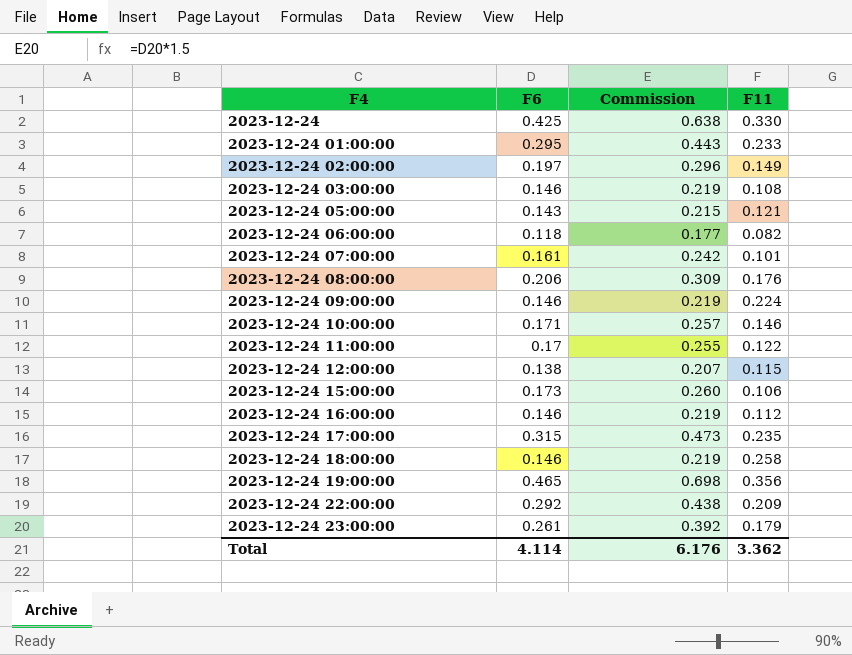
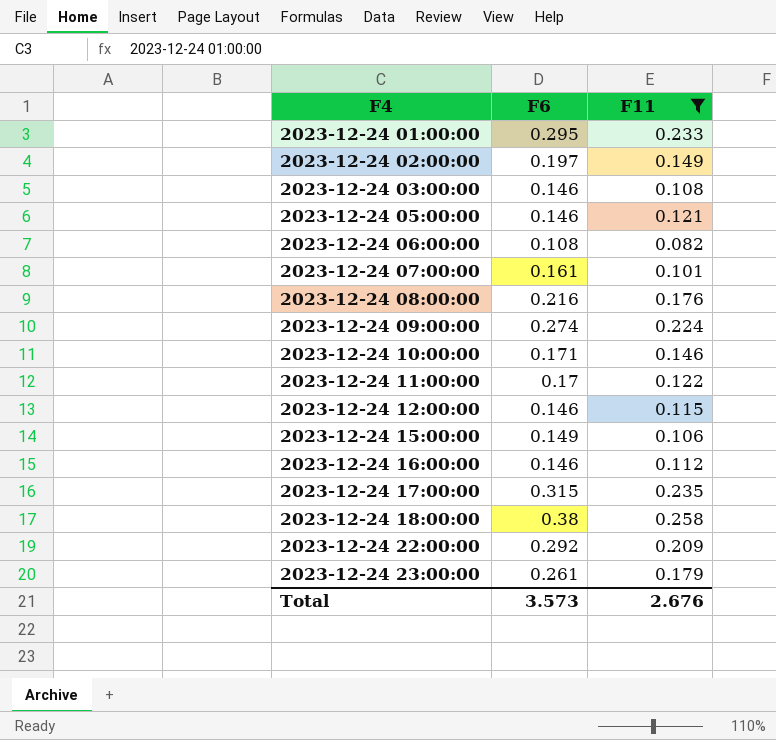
filter: none -> F11 <= 0.258
column Commission | formula: [F6] * 1.5 -> none
2023-12-24 05:00:00 | F6: 0.143 -> 0.146
2023-12-24 06:00:00 | F6: 0.118 -> 0.108
2023-12-24 08:00:00 | F6: 0.206 -> 0.216
2023-12-24 09:00:00 | F6: 0.146 -> 0.274
2023-12-24 12:00:00 | F6: 0.138 -> 0.146
2023-12-24 15:00:00 | F6: 0.173 -> 0.149
2023-12-24 18:00:00 | F6: 0.146 -> 0.38
Total | F6: 4.114 -> 3.573
Total | F11: 3.362 -> 2.676

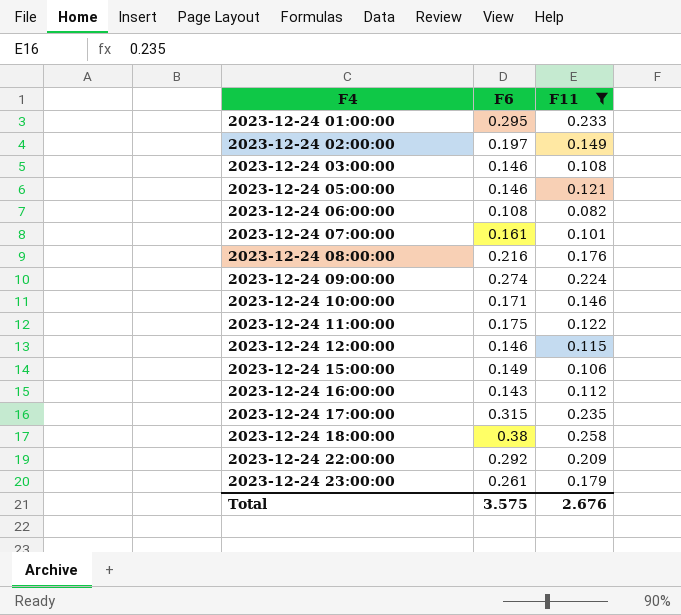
2023-12-24 11:00:00 | F6: 0.17 -> 0.175
2023-12-24 16:00:00 | F6: 0.146 -> 0.143
Total | F6: 3.573 -> 3.575

